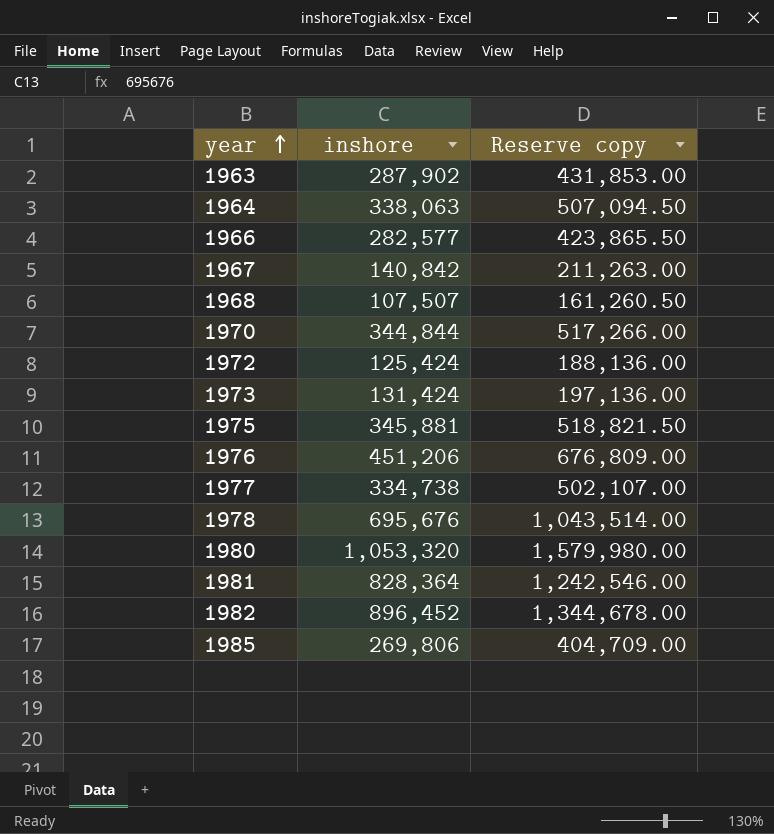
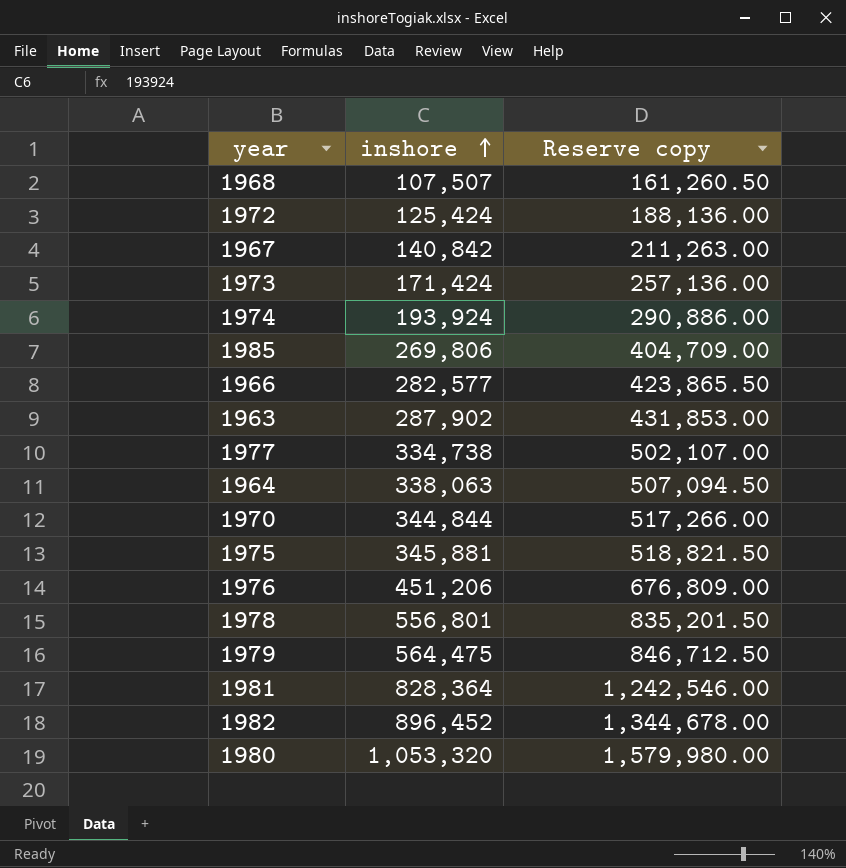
row order: year ascending -> inshore ascending
1973 | inshore: 131,424 -> 171,424
1973 | Reserve copy: 197,136.00 -> 257,136.00
row 1974: none -> 193,924 | 290,886.00
1978 | inshore: 695,676 -> 556,801
1978 | Reserve copy: 1,043,514.00 -> 835,201.50
row 1979: none -> 564,475 | 846,712.50

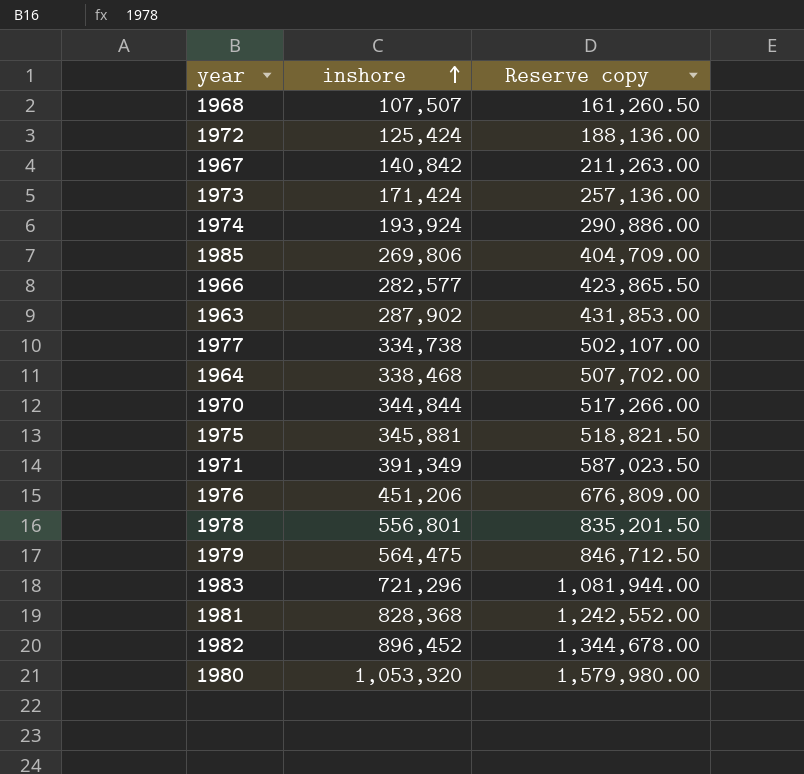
1964 | inshore: 338,063 -> 338,468
1964 | Reserve copy: 507,094.50 -> 507,702.00
row 1971: none -> 391,349 | 587,023.50
row 1983: none -> 721,296 | 1,081,944.00
1981 | inshore: 828,364 -> 828,368
1981 | Reserve copy: 1,242,546.00 -> 1,242,552.00

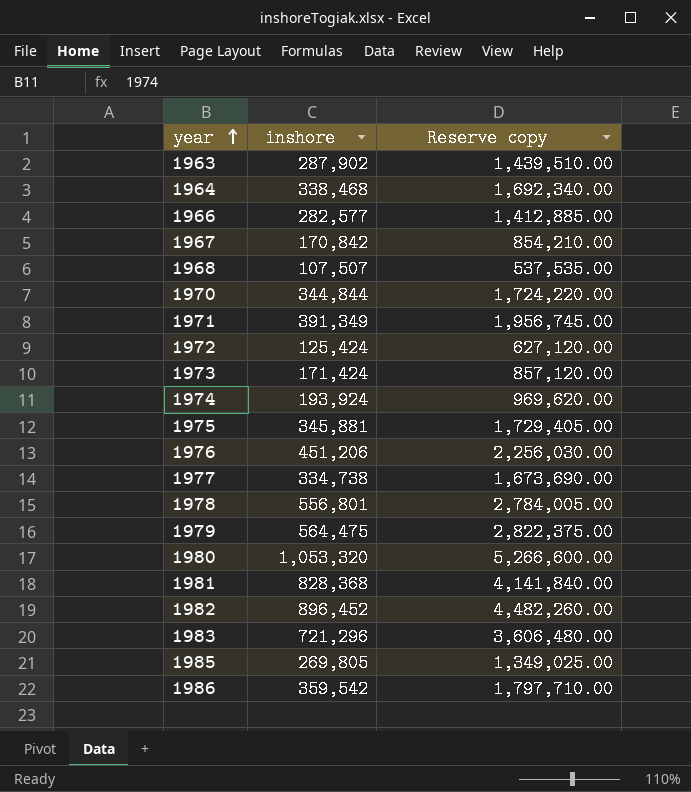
row order: inshore ascending -> year ascending
column Reserve copy | formula: [inshore] * 1.5 -> [inshore] * 5
1967 | inshore: 140,842 -> 170,842
1985 | inshore: 269,806 -> 269,805
row 1986: none -> 359,542 | 1,797,710.00

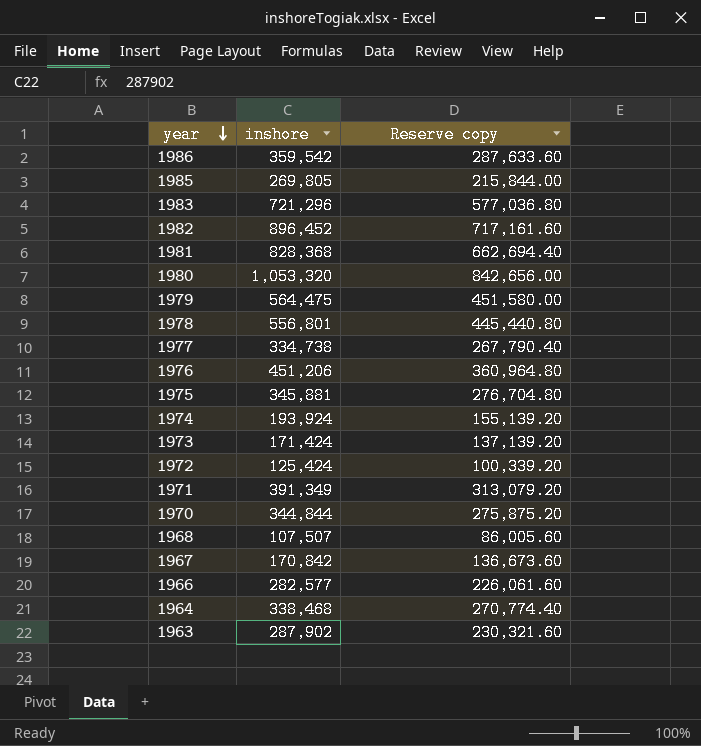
row order: year ascending -> year descending
column Reserve copy | formula: [inshore] * 5 -> [inshore] * 0.8

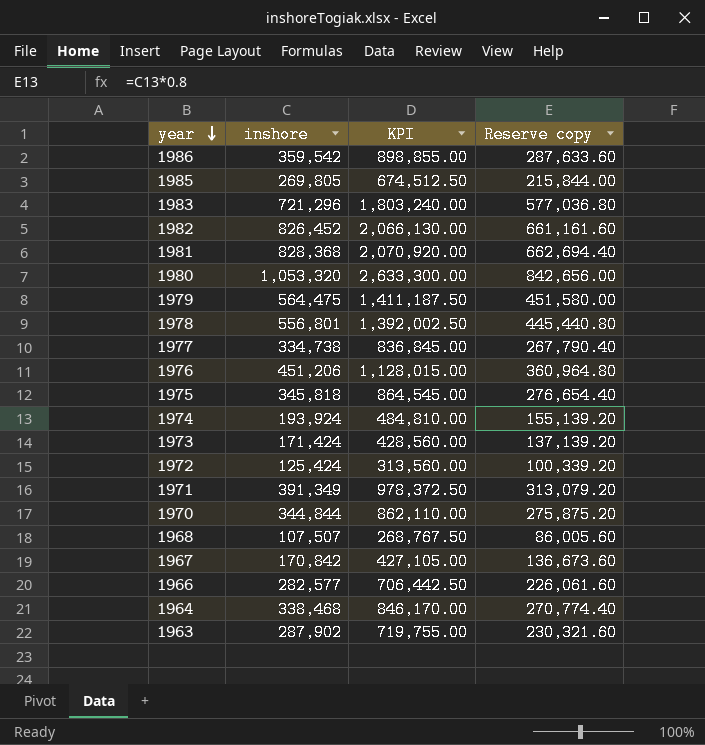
column KPI | formula: none -> [inshore] * 2.5
1982 | inshore: 896,452 -> 826,452
1982 | Reserve copy: 717,161.60 -> 661,161.60
1975 | inshore: 345,881 -> 345,818
1975 | Reserve copy: 276,704.80 -> 276,654.40

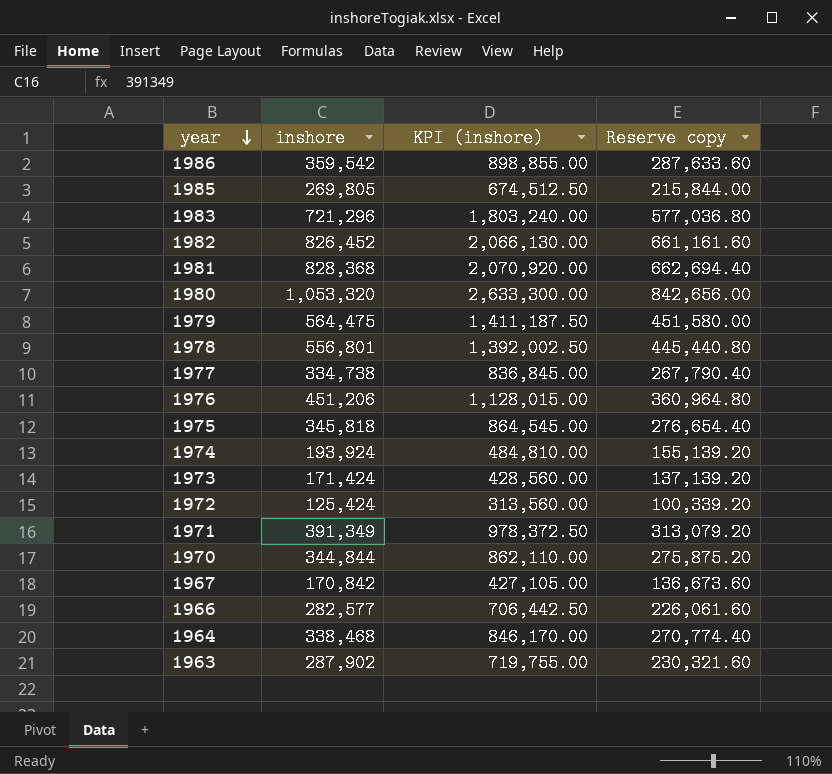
column name: KPI -> KPI (inshore)
row 1968: 107,507 | 268,767.50 | 86,005.60 -> none

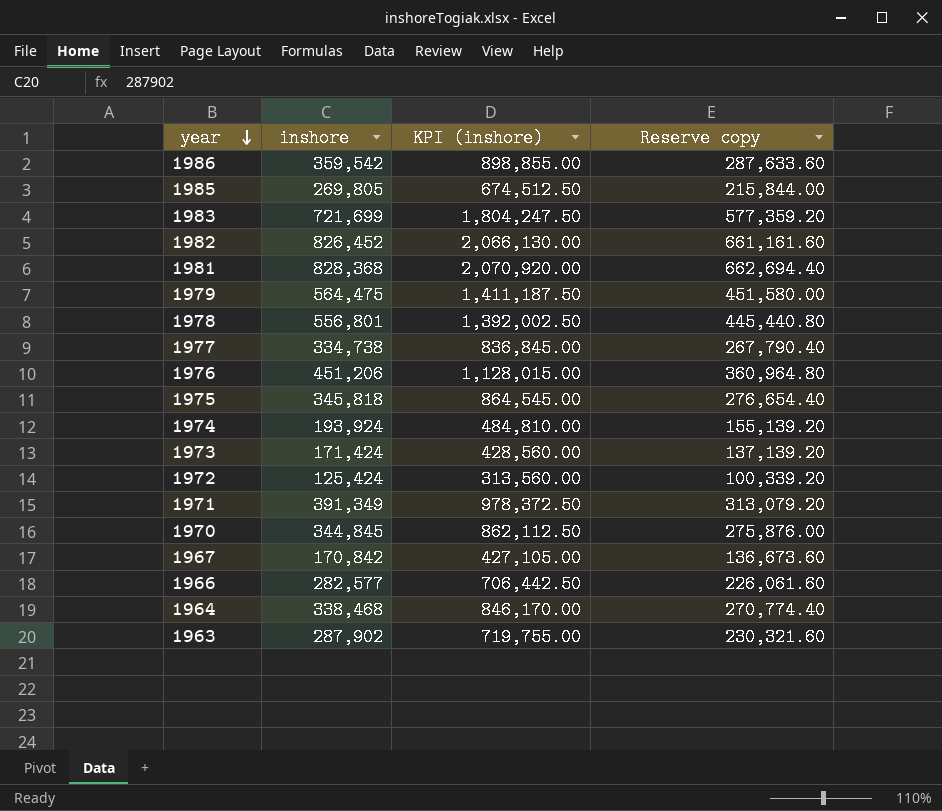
row 1980: 1,053,320 | 2,633,300.00 | 842,656.00 -> none
1983 | inshore: 721,296 -> 721,699
1983 | KPI (inshore): 1,803,240.00 -> 1,804,247.50
1983 | Reserve copy: 577,036.80 -> 577,359.20
1970 | inshore: 344,844 -> 344,845
1970 | KPI (inshore): 862,110.00 -> 862,112.50
1970 | Reserve copy: 275,875.20 -> 275,876.00

